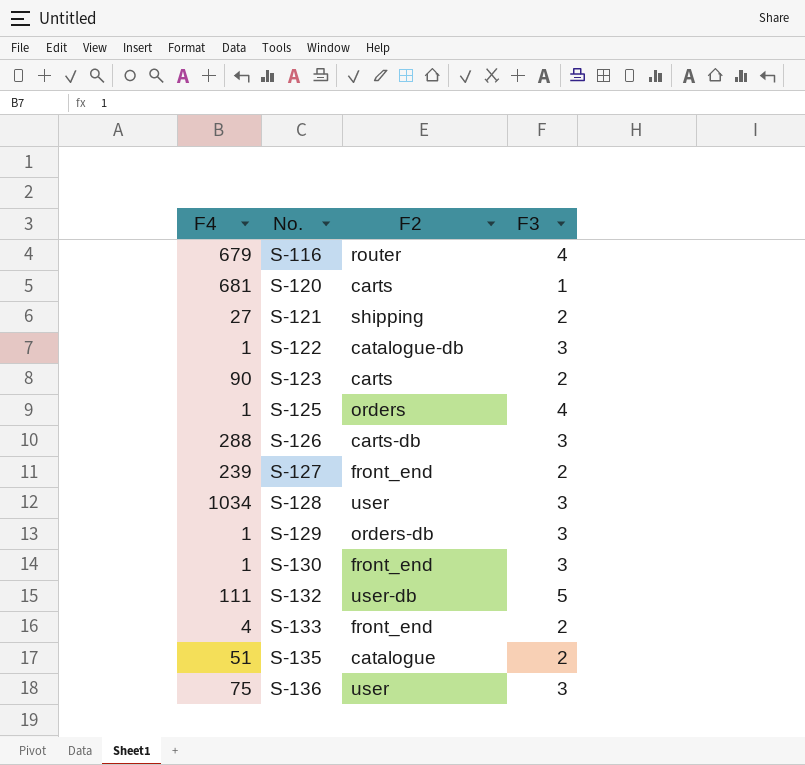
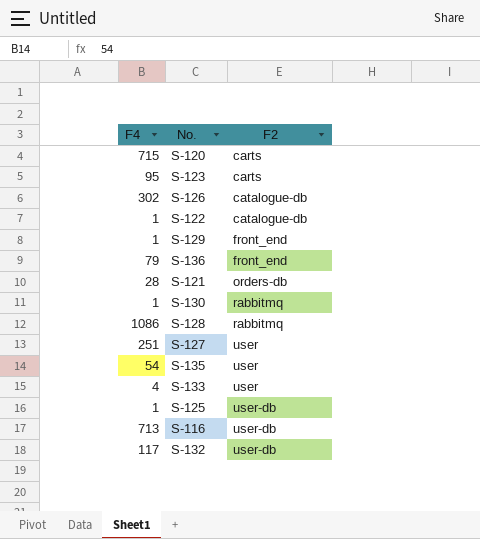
row order: No. ascending -> F2 ascending
column F3 | position: 4 -> none
S-120 | F4: 681 -> 715
S-123 | F4: 90 -> 95
S-126 | F4: 288 -> 302
S-126 | F2: carts-db -> catalogue-db
S-129 | F2: orders-db -> front_end
S-136 | F4: 75 -> 79
S-136 | F2: user -> front_end
S-121 | F4: 27 -> 28
S-121 | F2: shipping -> orders-db
S-130 | F2: front_end -> rabbitmq
S-128 | F4: 1034 -> 1086
S-128 | F2: user -> rabbitmq
S-127 | F4: 239 -> 251
S-127 | F2: front_end -> user
S-135 | F4: 51 -> 54
S-135 | F2: catalogue -> user
S-133 | F2: front_end -> user
S-125 | F2: orders -> user-db
S-116 | F4: 679 -> 713
S-116 | F2: router -> user-db
S-132 | F4: 111 -> 117

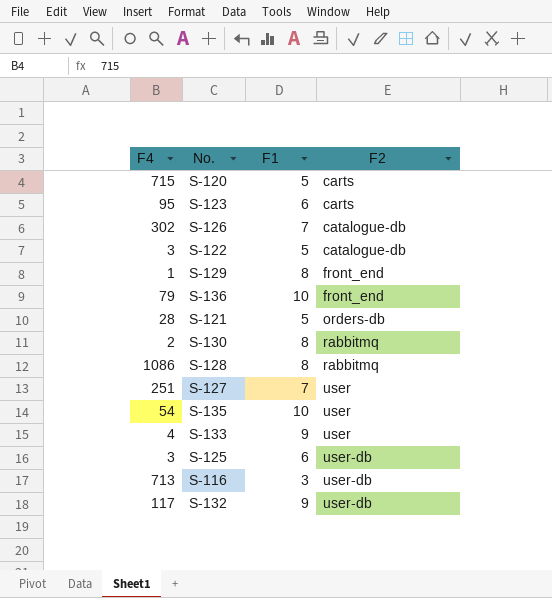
column F1 | position: none -> 3
S-122 | F4: 1 -> 3
S-130 | F4: 1 -> 2
S-125 | F4: 1 -> 3

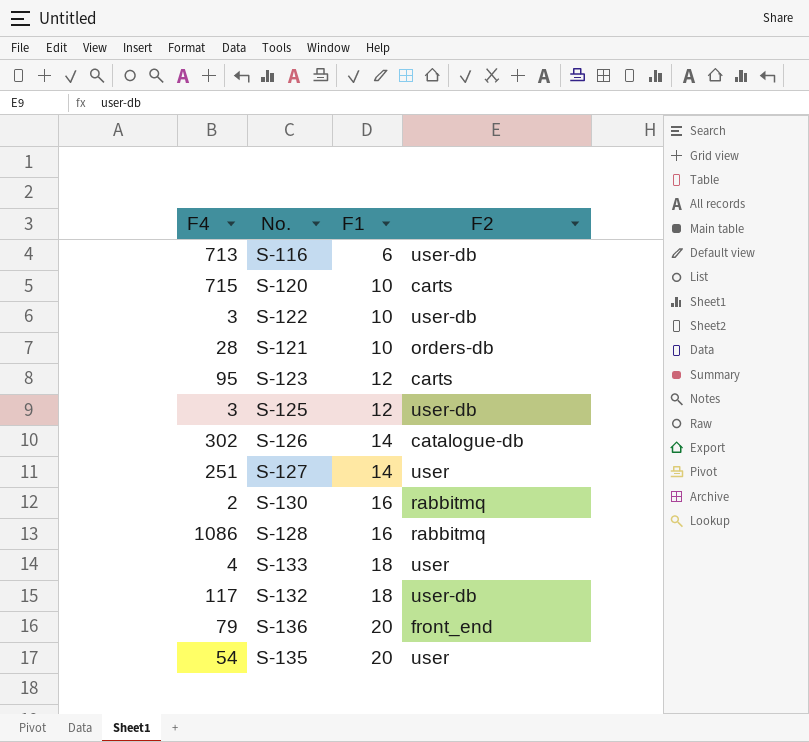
row order: F2 ascending -> F1 ascending
row S-129: 1 | 8 | front_end -> none
S-116 | F1: 3 -> 6
S-120 | F1: 5 -> 10
S-122 | F1: 5 -> 10
S-122 | F2: catalogue-db -> user-db
S-121 | F1: 5 -> 10
S-123 | F1: 6 -> 12
S-125 | F1: 6 -> 12
S-126 | F1: 7 -> 14
S-127 | F1: 7 -> 14
S-130 | F1: 8 -> 16
S-128 | F1: 8 -> 16
S-133 | F1: 9 -> 18
S-132 | F1: 9 -> 18
S-136 | F1: 10 -> 20
S-135 | F1: 10 -> 20

